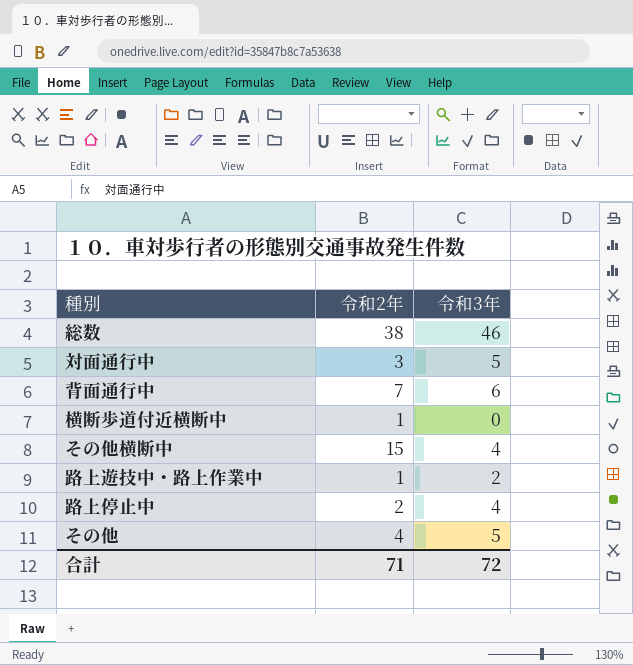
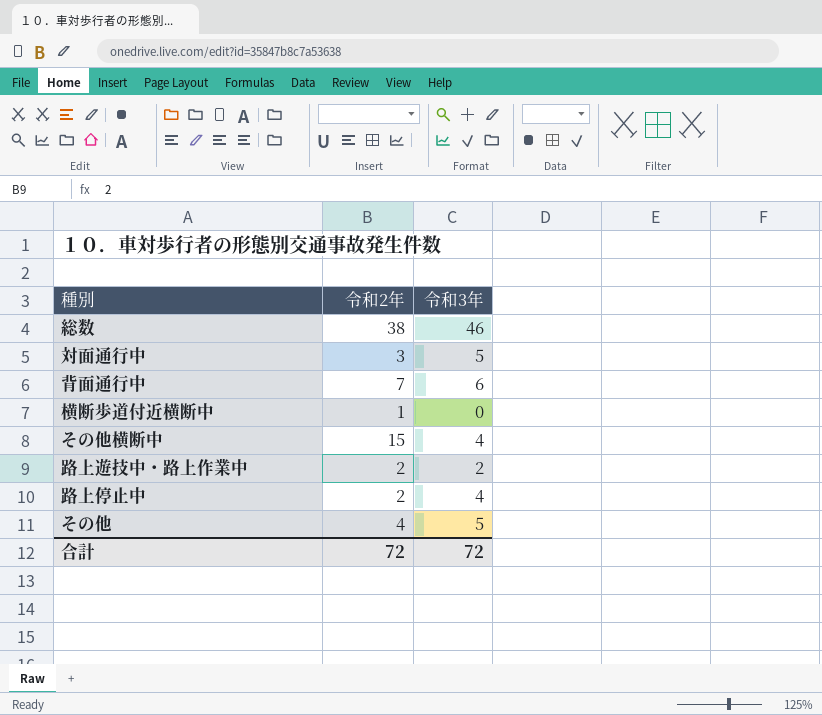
路上遊技中・路上作業中 | 令和2年: 1 -> 2
合計 | 令和2年: 71 -> 72

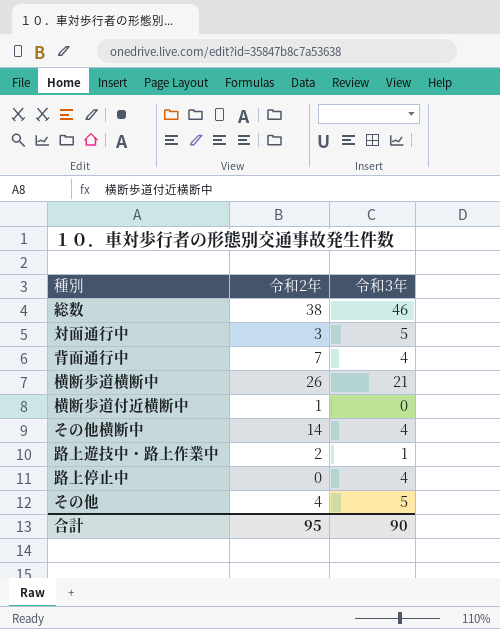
背面通行中 | 令和3年: 6 -> 4
row 横断歩道横断中: none -> 26 | 21
その他横断中 | 令和2年: 15 -> 14
路上遊技中・路上作業中 | 令和3年: 2 -> 1
路上停止中 | 令和2年: 2 -> 0
合計 | 令和2年: 72 -> 95
合計 | 令和3年: 72 -> 90

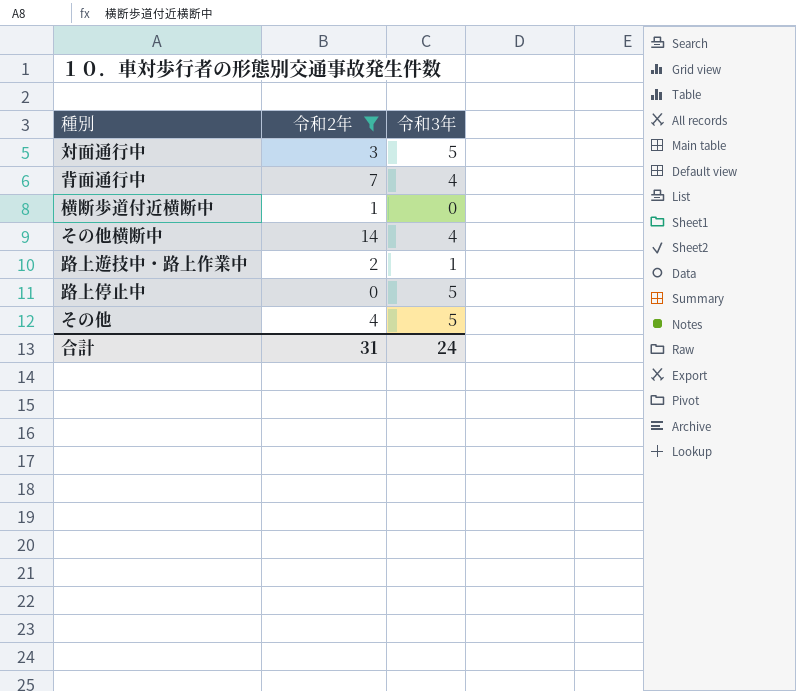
filter: none -> 令和2年 <= 14
路上停止中 | 令和3年: 4 -> 5
合計 | 令和2年: 95 -> 31
合計 | 令和3年: 90 -> 24

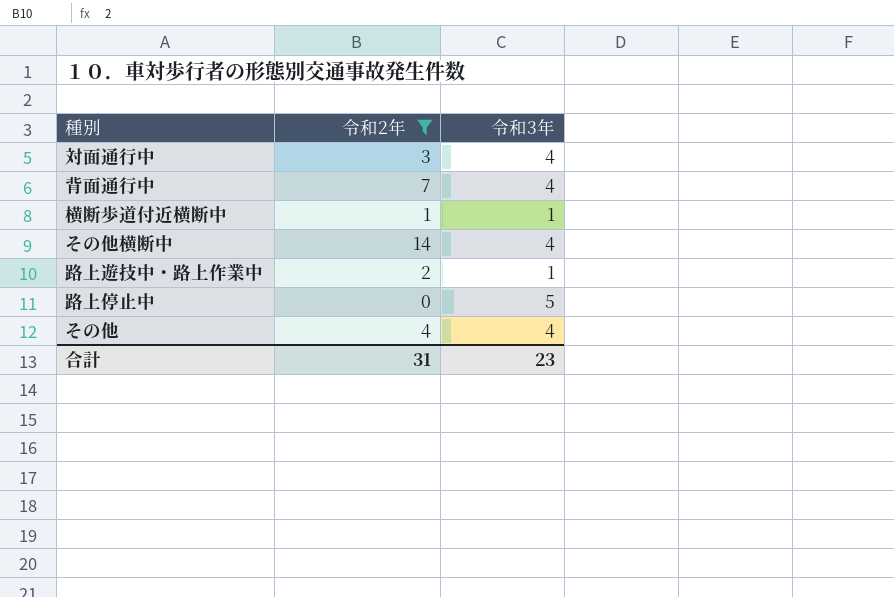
対面通行中 | 令和3年: 5 -> 4
横断歩道付近横断中 | 令和3年: 0 -> 1
その他 | 令和3年: 5 -> 4
合計 | 令和3年: 24 -> 23

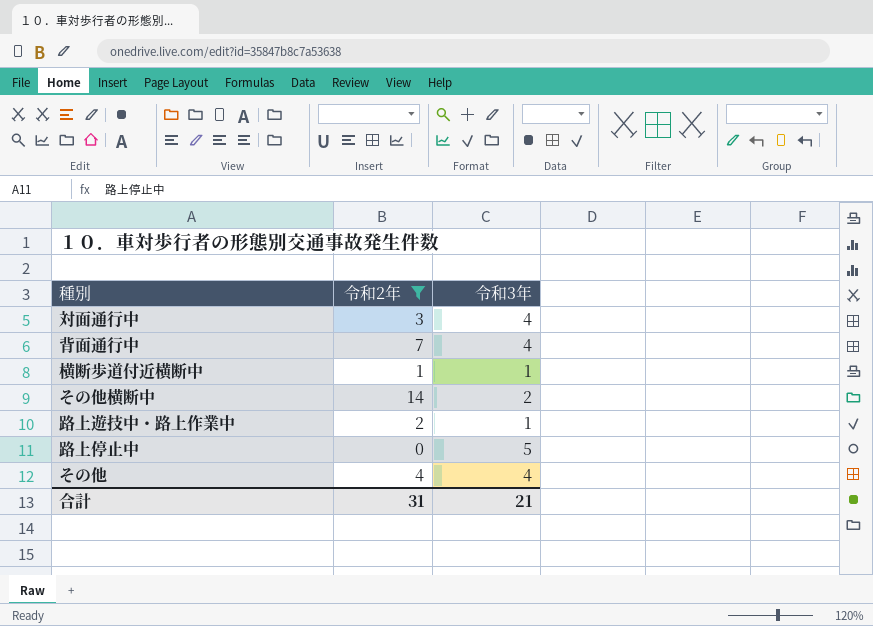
その他横断中 | 令和3年: 4 -> 2
合計 | 令和3年: 23 -> 21

